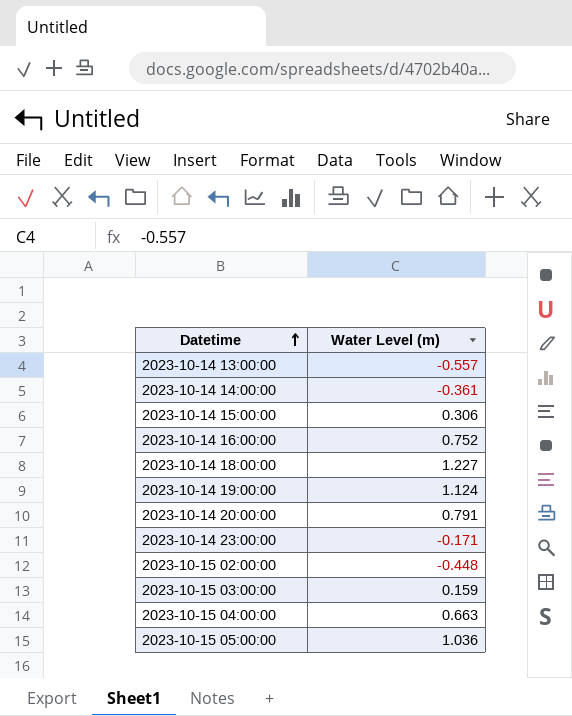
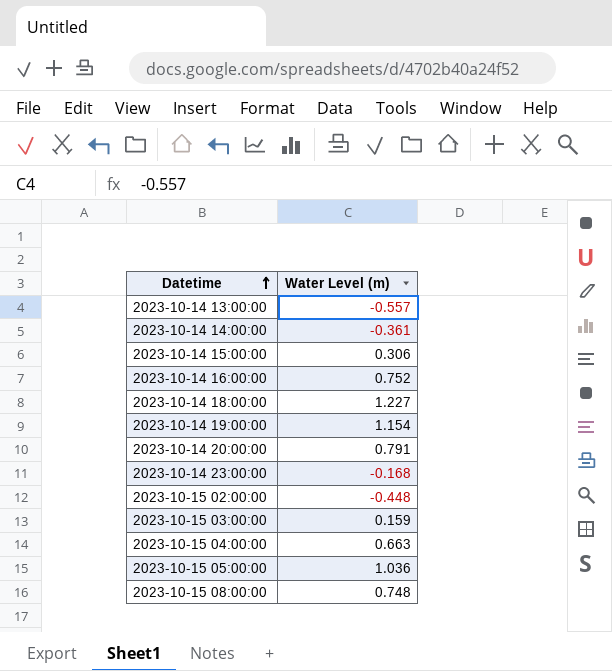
2023-10-14 19:00:00 | Water Level (m): 1.124 -> 1.154
2023-10-14 23:00:00 | Water Level (m): -0.171 -> -0.168
row 2023-10-15 08:00:00: none -> 0.748

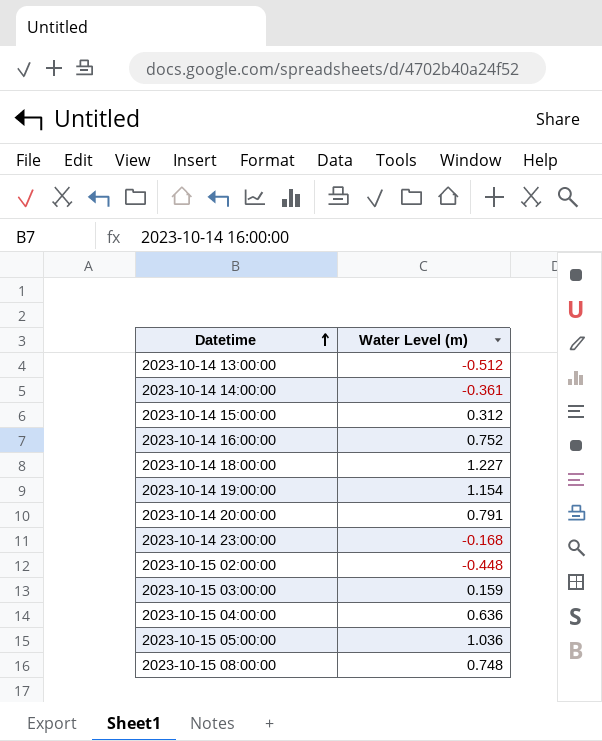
2023-10-14 13:00:00 | Water Level (m): -0.557 -> -0.512
2023-10-14 15:00:00 | Water Level (m): 0.306 -> 0.312
2023-10-15 04:00:00 | Water Level (m): 0.663 -> 0.636

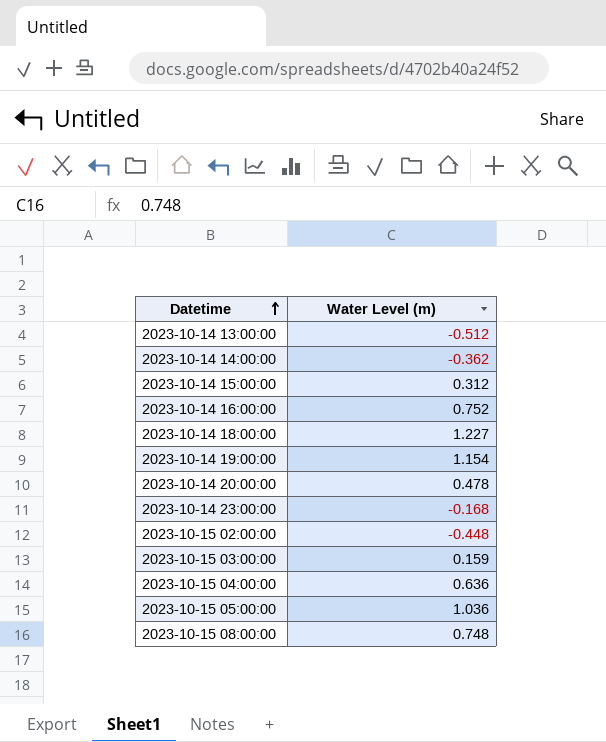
2023-10-14 14:00:00 | Water Level (m): -0.361 -> -0.362
2023-10-14 20:00:00 | Water Level (m): 0.791 -> 0.478

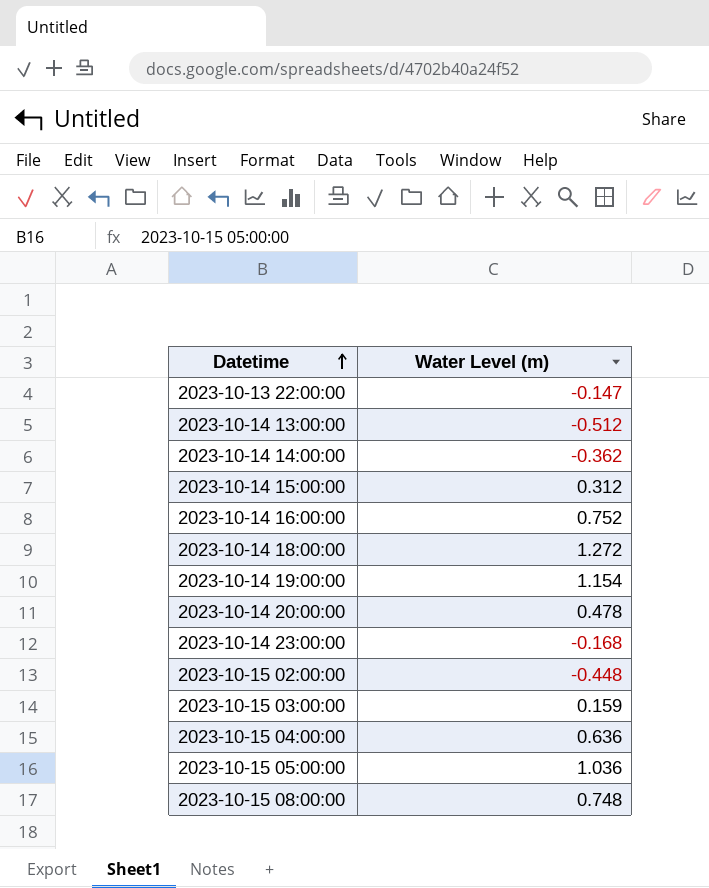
row 2023-10-13 22:00:00: none -> -0.147
2023-10-14 18:00:00 | Water Level (m): 1.227 -> 1.272

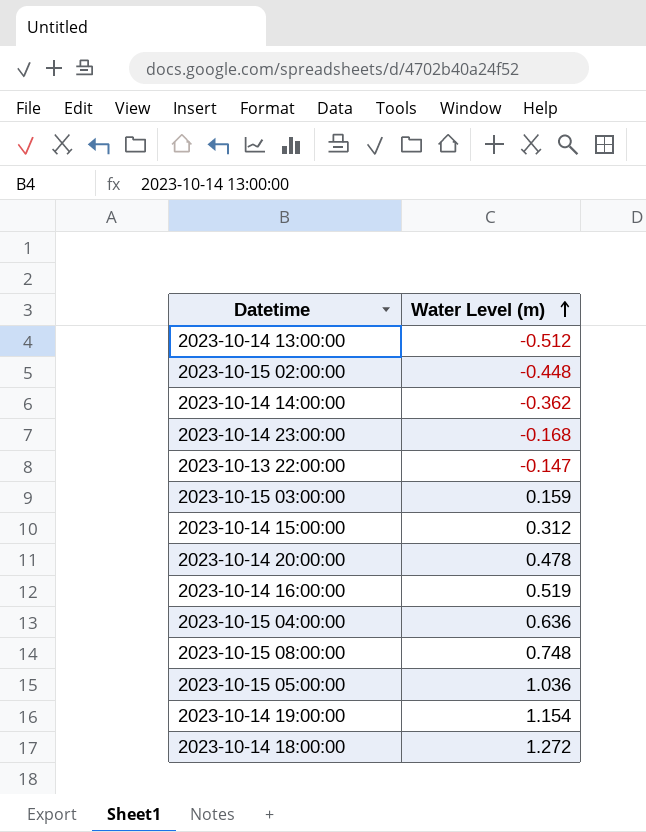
row order: Datetime ascending -> Water Level (m) ascending
2023-10-14 16:00:00 | Water Level (m): 0.752 -> 0.519

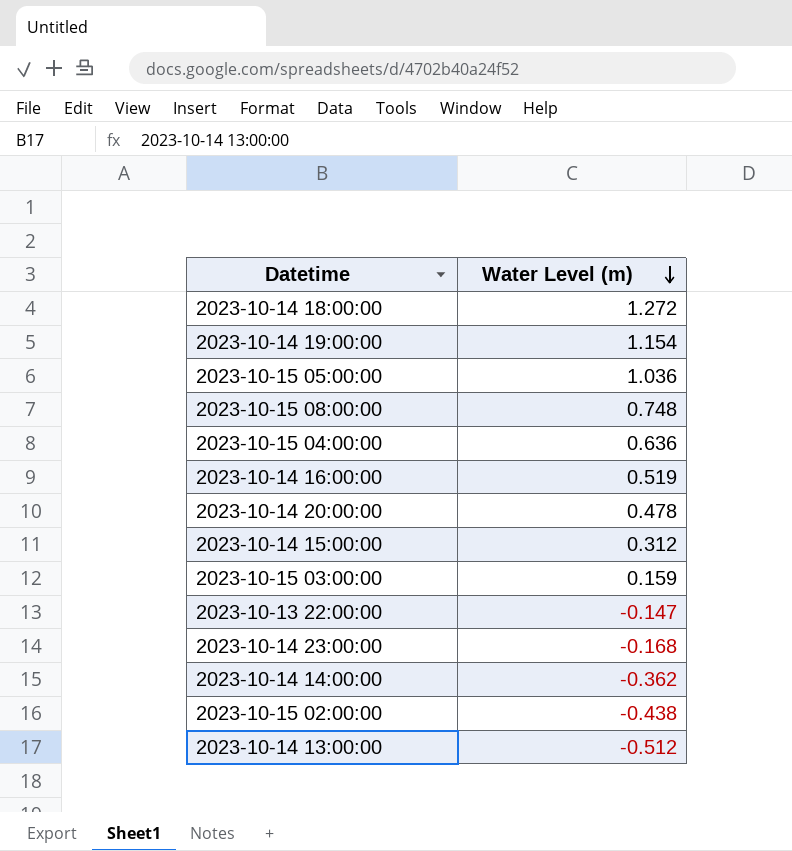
row order: Water Level (m) ascending -> Water Level (m) descending
2023-10-15 02:00:00 | Water Level (m): -0.448 -> -0.438

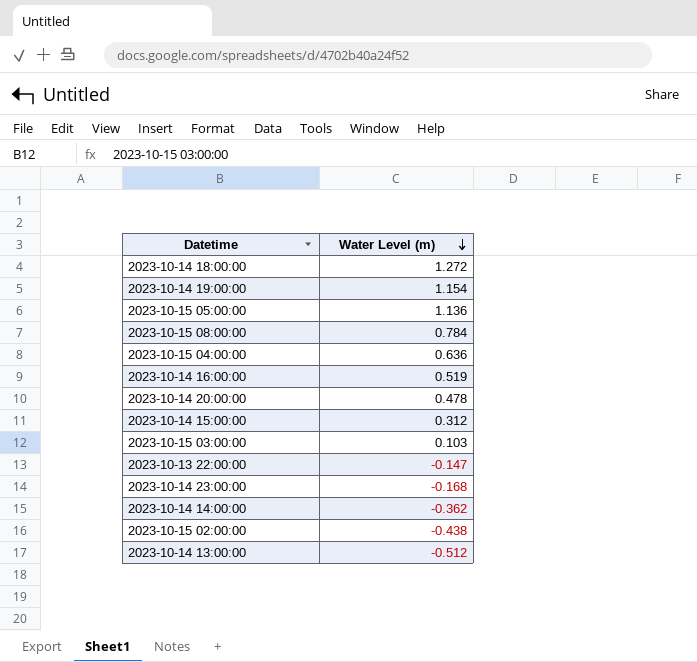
2023-10-15 05:00:00 | Water Level (m): 1.036 -> 1.136
2023-10-15 08:00:00 | Water Level (m): 0.748 -> 0.784
2023-10-15 03:00:00 | Water Level (m): 0.159 -> 0.103

